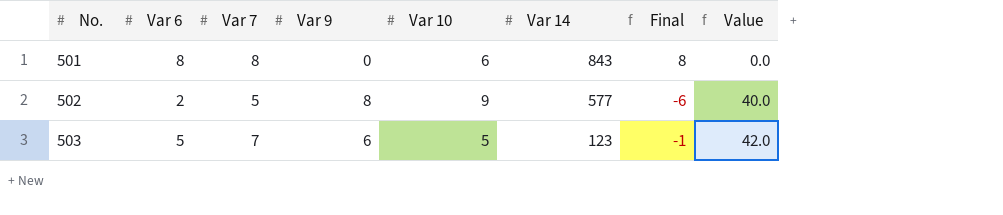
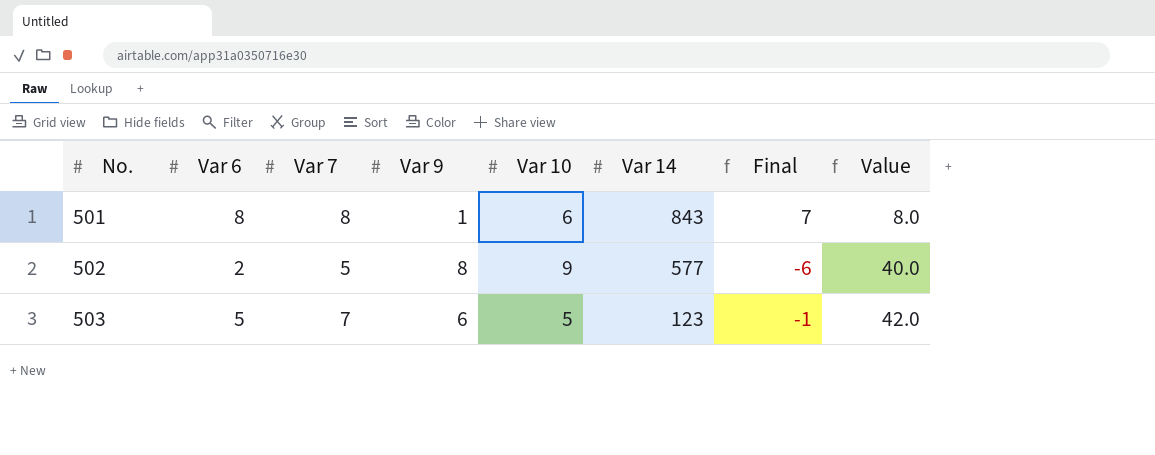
501 | Var 9: 0 -> 1
501 | Final: 8 -> 7
501 | Value: 0.0 -> 8.0

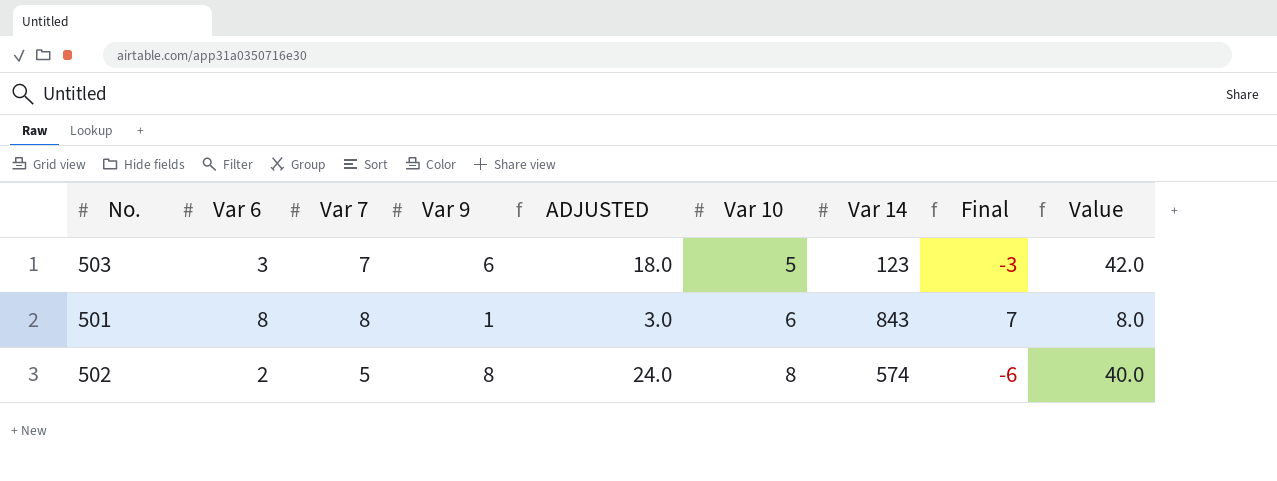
row order: No. ascending -> Var 10 ascending
column ADJUSTED | formula: none -> [Var 9] * 3
503 | Var 6: 5 -> 3
503 | Final: -1 -> -3
502 | Var 10: 9 -> 8
502 | Var 14: 577 -> 574

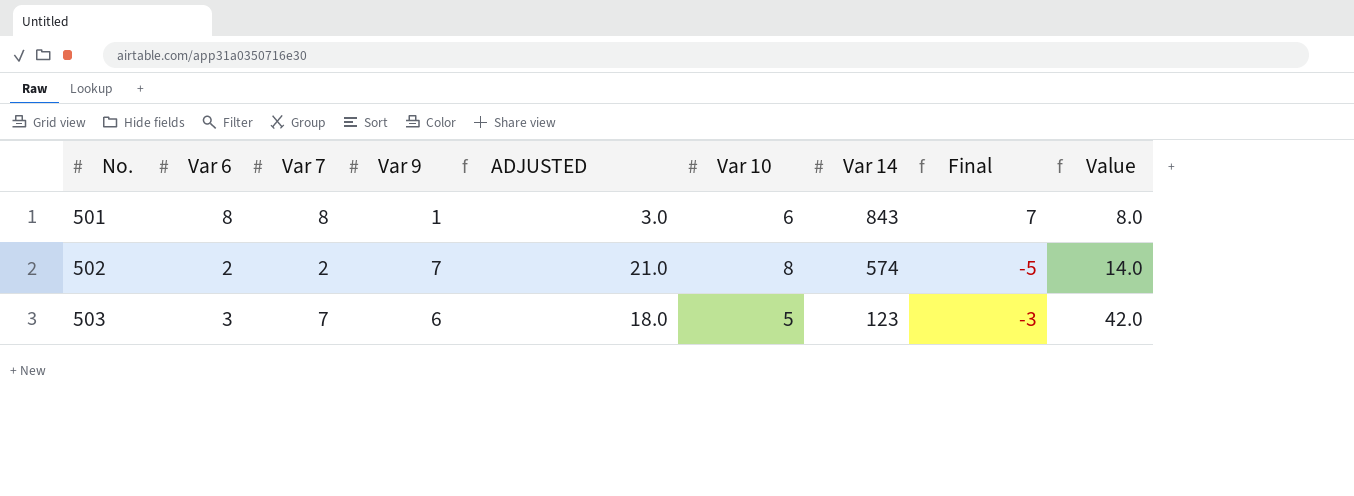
row order: Var 10 ascending -> No. ascending
502 | Var 7: 5 -> 2
502 | Var 9: 8 -> 7
502 | ADJUSTED: 24.0 -> 21.0
502 | Final: -6 -> -5
502 | Value: 40.0 -> 14.0

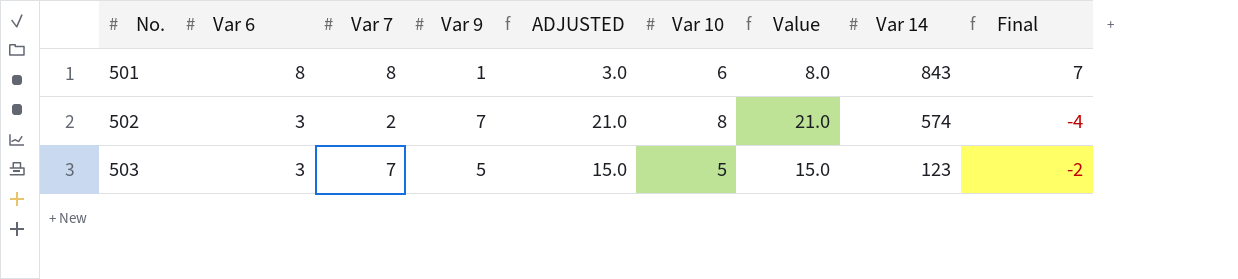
column Value | formula: [Var 7] * [Var 9] -> [Var 6] * [Var 9]
column Value | position: 9 -> 7
502 | Var 6: 2 -> 3
502 | Final: -5 -> -4
503 | Var 9: 6 -> 5
503 | ADJUSTED: 18.0 -> 15.0
503 | Final: -3 -> -2

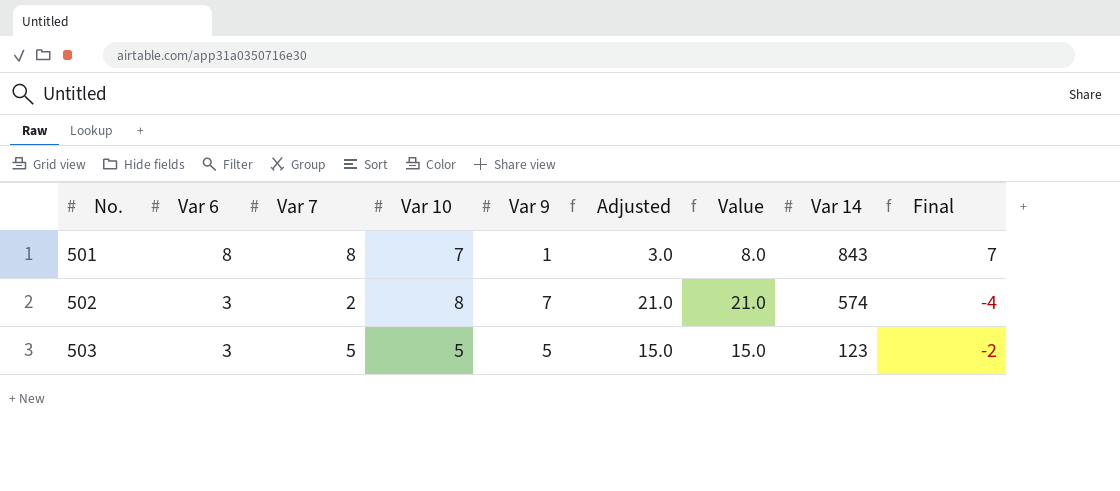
column Var 10 | position: 6 -> 4
column name: ADJUSTED -> Adjusted
501 | Var 10: 6 -> 7
503 | Var 7: 7 -> 5

